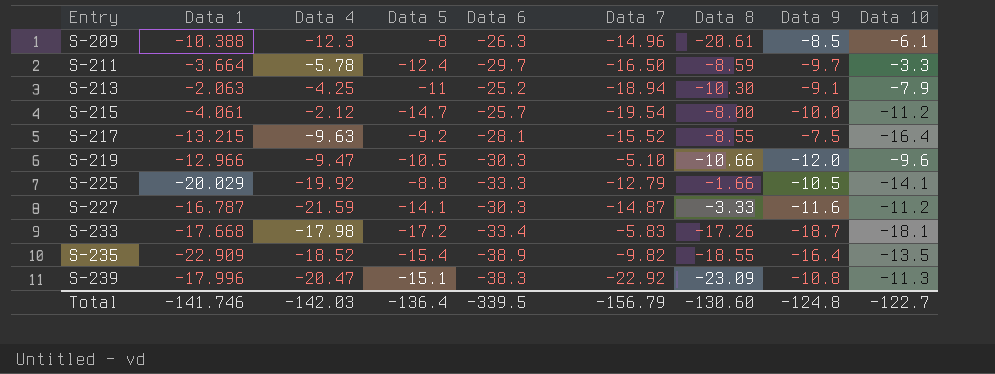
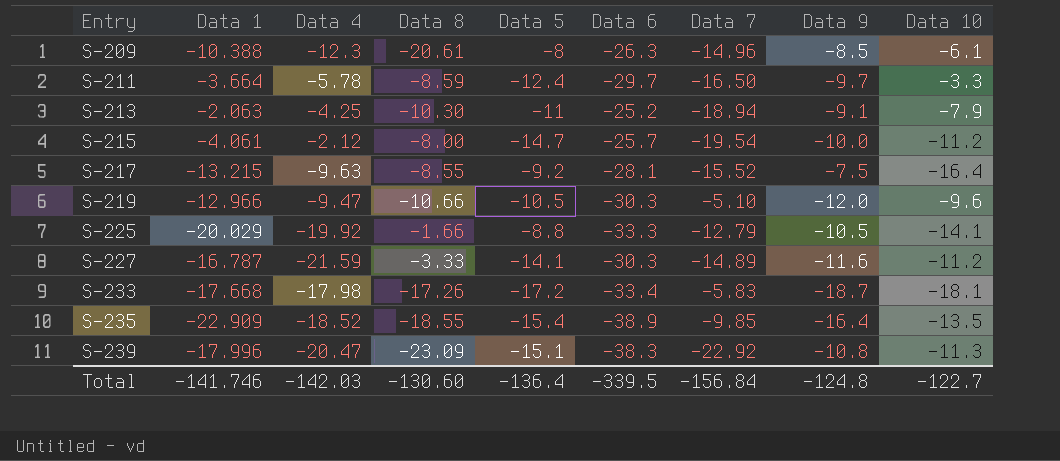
column Data 8 | position: 7 -> 4
S-227 | Data 7: -14.87 -> -14.89
S-235 | Data 7: -9.82 -> -9.85
Total | Data 7: -156.79 -> -156.84

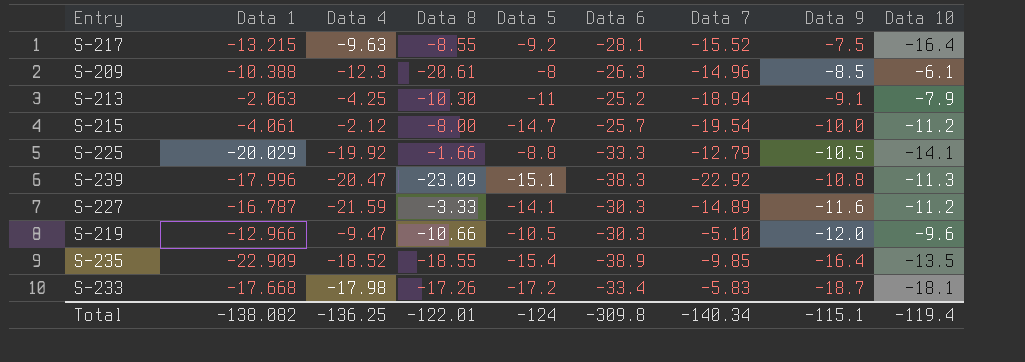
row order: Entry ascending -> Data 9 descending
row S-211: -3.664 | -5.78 | -8.59 | -12.4 | -29.7 | -16.50 | -9.7 | -3.3 -> none
Total | Data 1: -141.746 -> -138.082
Total | Data 4: -142.03 -> -136.25
Total | Data 8: -130.60 -> -122.01
Total | Data 5: -136.4 -> -124
Total | Data 6: -339.5 -> -309.8
Total | Data 7: -156.84 -> -140.34
Total | Data 9: -124.8 -> -115.1
Total | Data 10: -122.7 -> -119.4

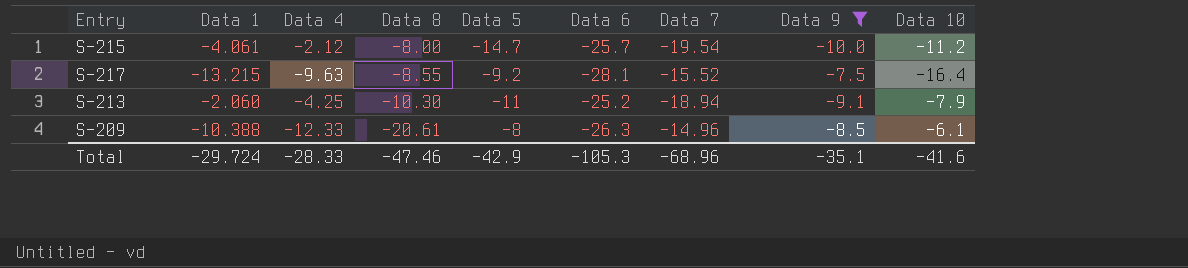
filter: none -> Data 9 >= -10.0
row order: Data 9 descending -> Data 8 descending
S-213 | Data 1: -2.063 -> -2.060
S-209 | Data 4: -12.3 -> -12.33
Total | Data 1: -138.082 -> -29.724
Total | Data 4: -136.25 -> -28.33
Total | Data 8: -122.01 -> -47.46
Total | Data 5: -124 -> -42.9
Total | Data 6: -309.8 -> -105.3
Total | Data 7: -140.34 -> -68.96
Total | Data 9: -115.1 -> -35.1
Total | Data 10: -119.4 -> -41.6

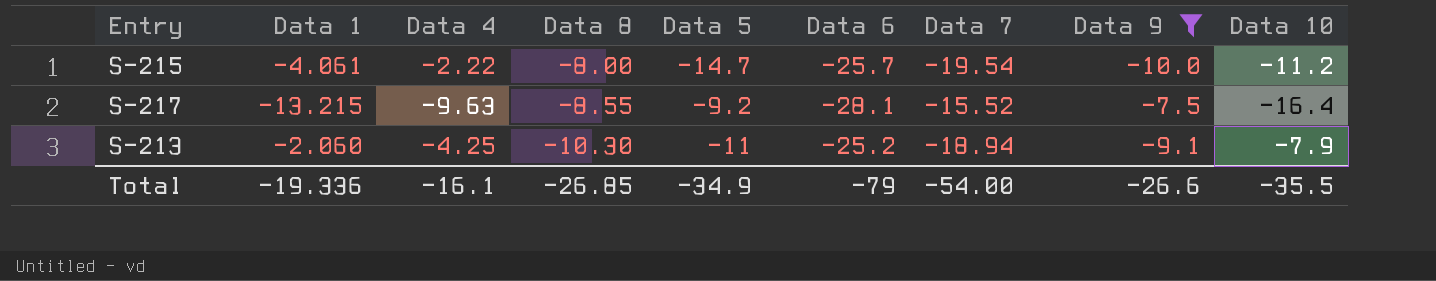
row S-209: -10.388 | -12.33 | -20.61 | -8 | -26.3 | -14.96 | -8.5 | -6.1 -> none
S-215 | Data 4: -2.12 -> -2.22
Total | Data 1: -29.724 -> -19.336
Total | Data 4: -28.33 -> -16.1
Total | Data 8: -47.46 -> -26.85
Total | Data 5: -42.9 -> -34.9
Total | Data 6: -105.3 -> -79
Total | Data 7: -68.96 -> -54.00
Total | Data 9: -35.1 -> -26.6
Total | Data 10: -41.6 -> -35.5

